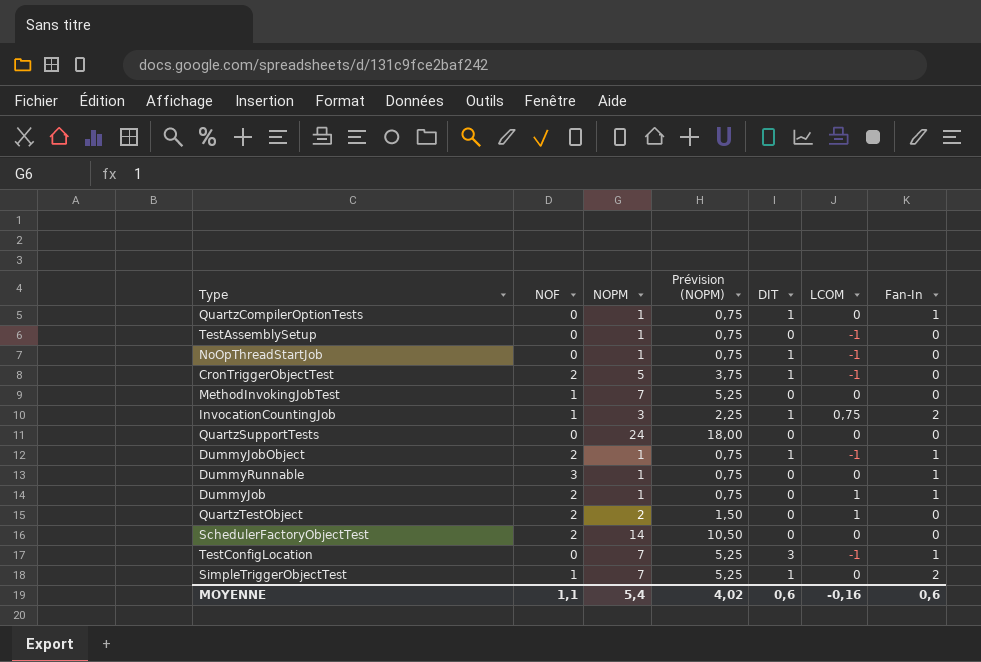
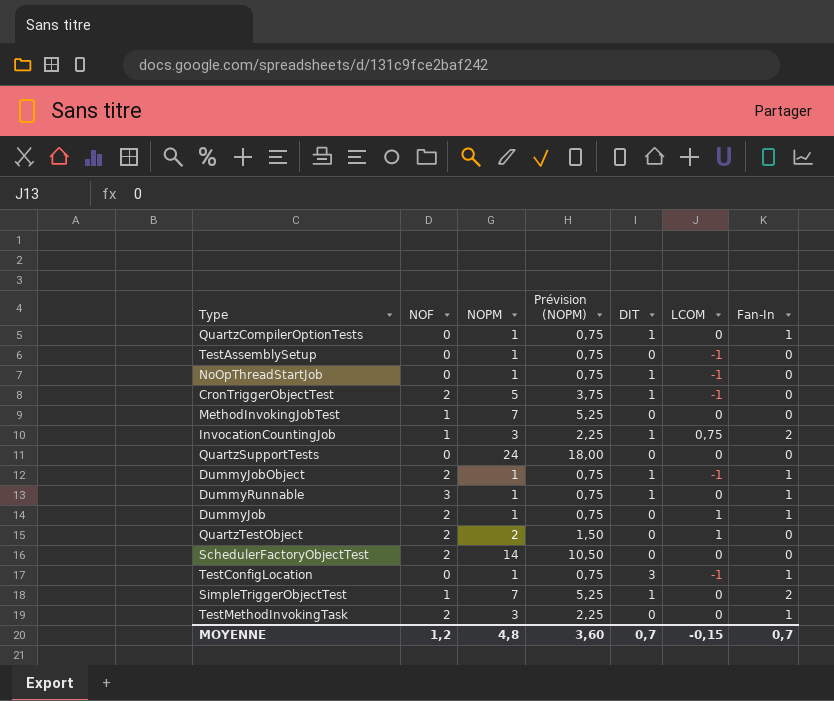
DummyRunnable | DIT: 0 -> 1
TestConfigLocation | NOPM: 7 -> 1
TestConfigLocation | Prévision (NOPM): 5,25 -> 0,75
row TestMethodInvokingTask: none -> 2 | 3 | 2,25 | 0 | 0 | 1
MOYENNE | NOF: 1,1 -> 1,2
MOYENNE | NOPM: 5,4 -> 4,8
MOYENNE | Prévision (NOPM): 4,02 -> 3,60
MOYENNE | DIT: 0,6 -> 0,7
MOYENNE | LCOM: -0,16 -> -0,15
MOYENNE | Fan-In: 0,6 -> 0,7

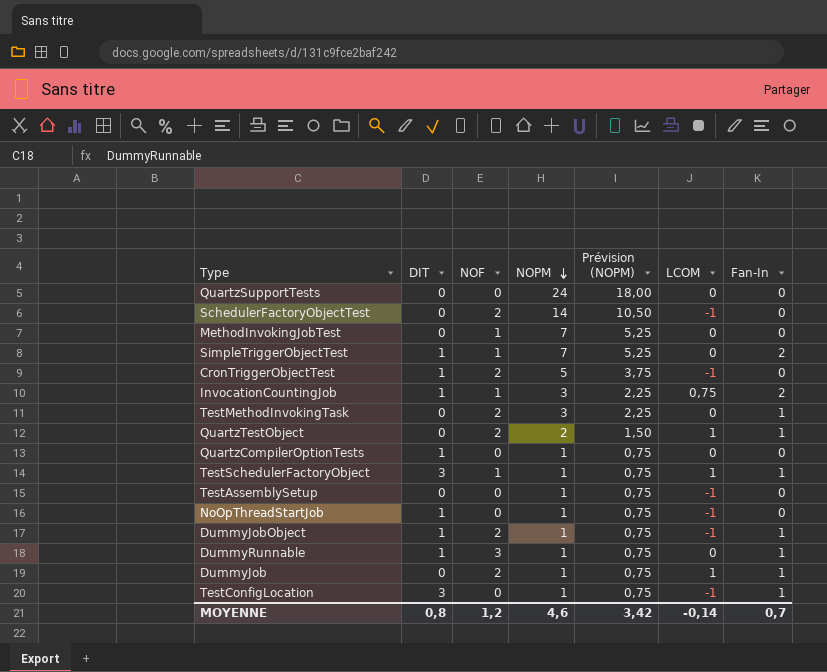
row order: none -> NOPM descending
column DIT | position: 5 -> 2
SchedulerFactoryObjectTest | LCOM: 0 -> -1
QuartzTestObject | Fan-In: 0 -> 1
QuartzCompilerOptionTests | Fan-In: 1 -> 0
row TestSchedulerFactoryObject: none -> 3 | 1 | 1 | 0,75 | 1 | 1
MOYENNE | DIT: 0,7 -> 0,8
MOYENNE | NOPM: 4,8 -> 4,6
MOYENNE | Prévision (NOPM): 3,60 -> 3,42
MOYENNE | LCOM: -0,15 -> -0,14

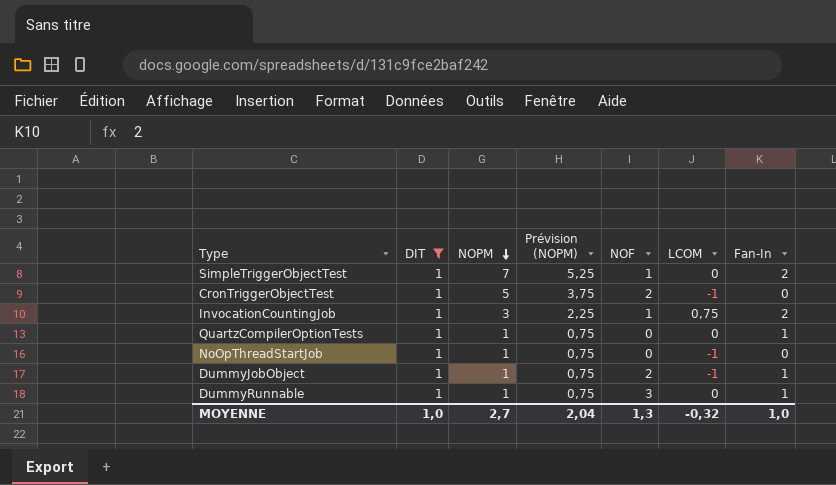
filter: none -> DIT = 1
column NOF | position: 3 -> 5
QuartzCompilerOptionTests | Fan-In: 0 -> 1
MOYENNE | DIT: 0,8 -> 1,0
MOYENNE | NOPM: 4,6 -> 2,7
MOYENNE | Prévision (NOPM): 3,42 -> 2,04
MOYENNE | NOF: 1,2 -> 1,3
MOYENNE | LCOM: -0,14 -> -0,32
MOYENNE | Fan-In: 0,7 -> 1,0

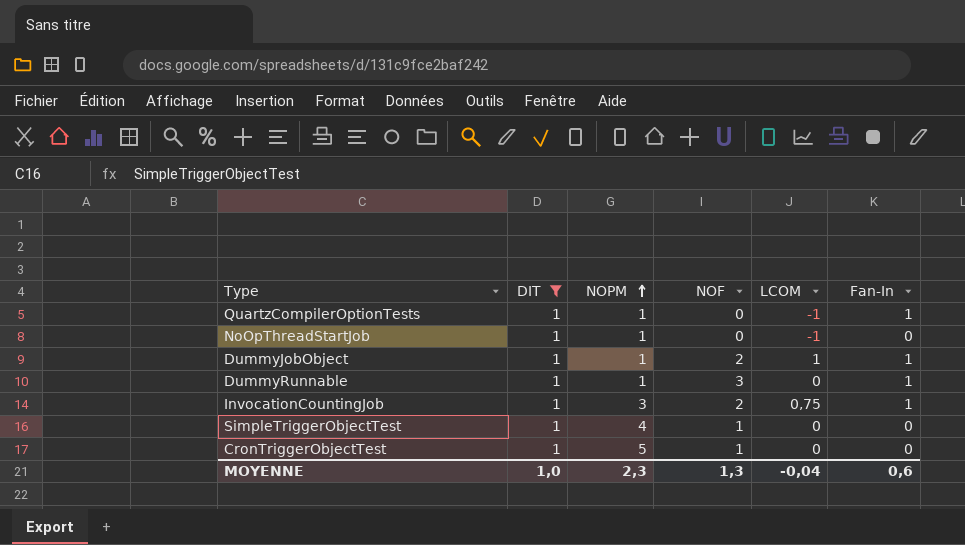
row order: NOPM descending -> NOPM ascending
column Prévision (NOPM) | formula: [NOPM] * 0,75 -> none
QuartzCompilerOptionTests | LCOM: 0 -> -1
DummyJobObject | LCOM: -1 -> 1
InvocationCountingJob | NOF: 1 -> 2
InvocationCountingJob | Fan-In: 2 -> 1
SimpleTriggerObjectTest | NOPM: 7 -> 4
SimpleTriggerObjectTest | Fan-In: 2 -> 0
CronTriggerObjectTest | NOF: 2 -> 1
CronTriggerObjectTest | LCOM: -1 -> 0
MOYENNE | NOPM: 2,7 -> 2,3
MOYENNE | LCOM: -0,32 -> -0,04
MOYENNE | Fan-In: 1,0 -> 0,6

